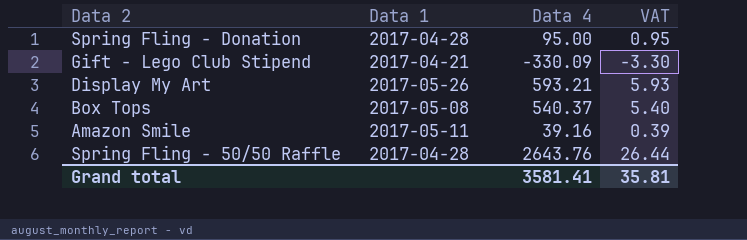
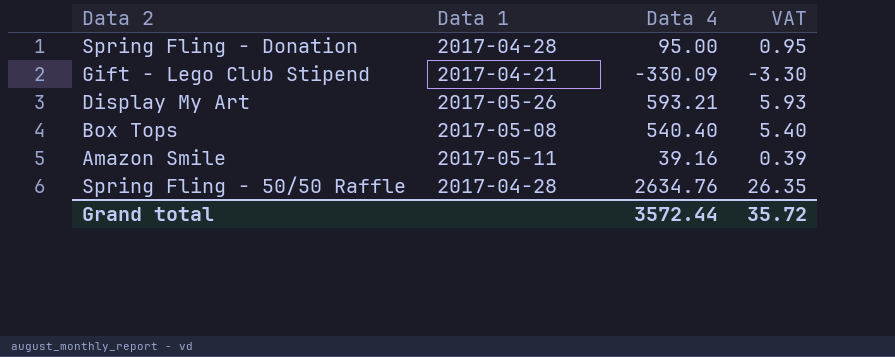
Box Tops | Data 4: 540.37 -> 540.40
Spring Fling - 50/50 Raffle | Data 4: 2643.76 -> 2634.76
Spring Fling - 50/50 Raffle | VAT: 26.44 -> 26.35
Grand total | Data 4: 3581.41 -> 3572.44
Grand total | VAT: 35.81 -> 35.72

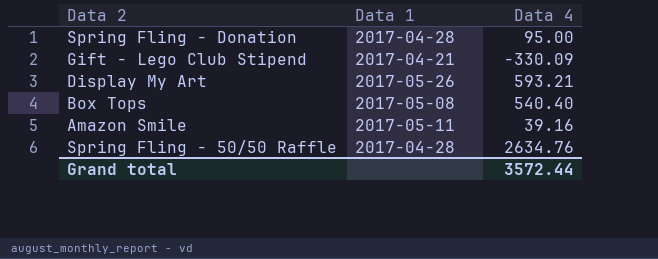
column VAT | formula: [Data 4] * 0.01 -> none

